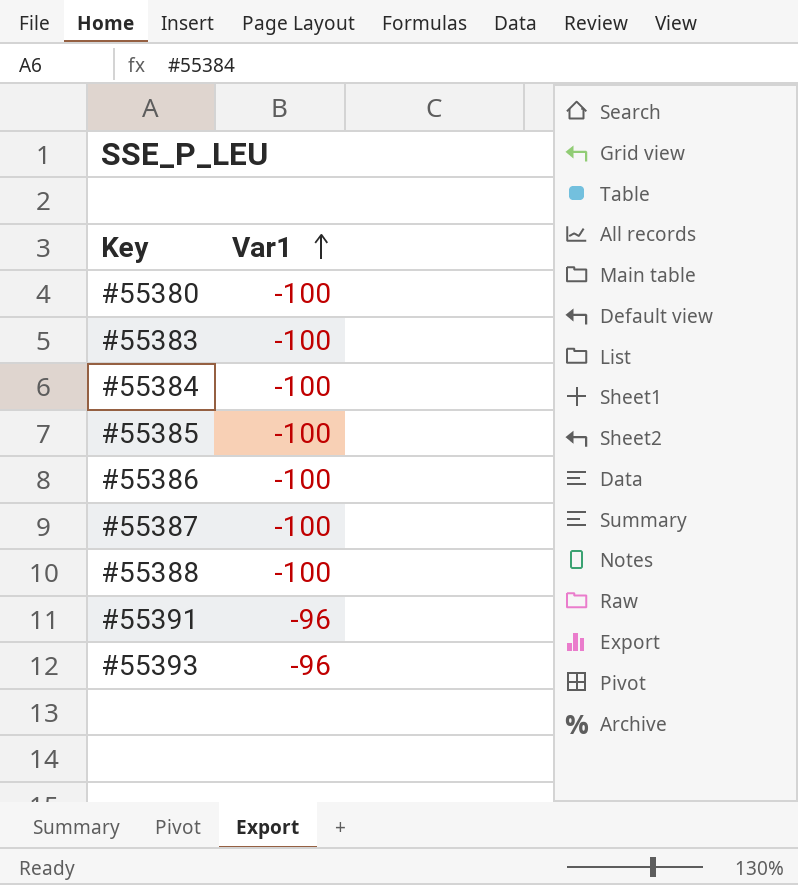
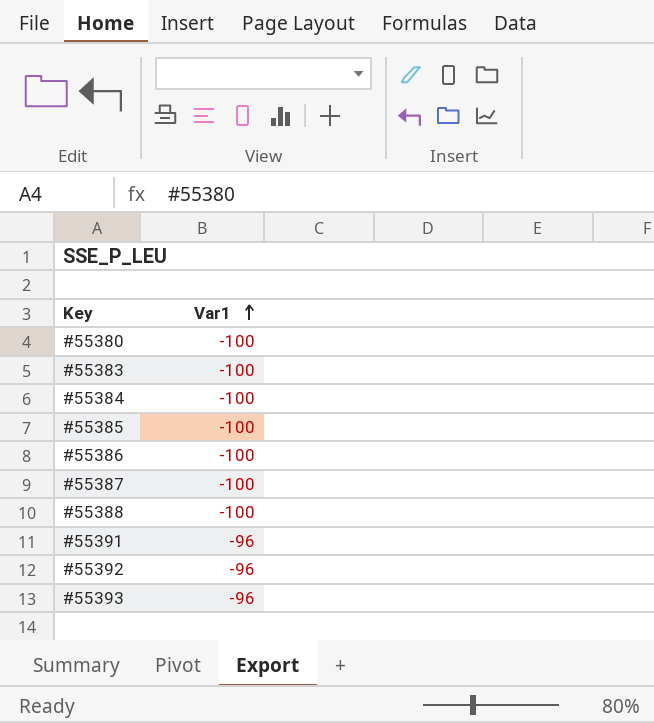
row #55392: none -> -96

